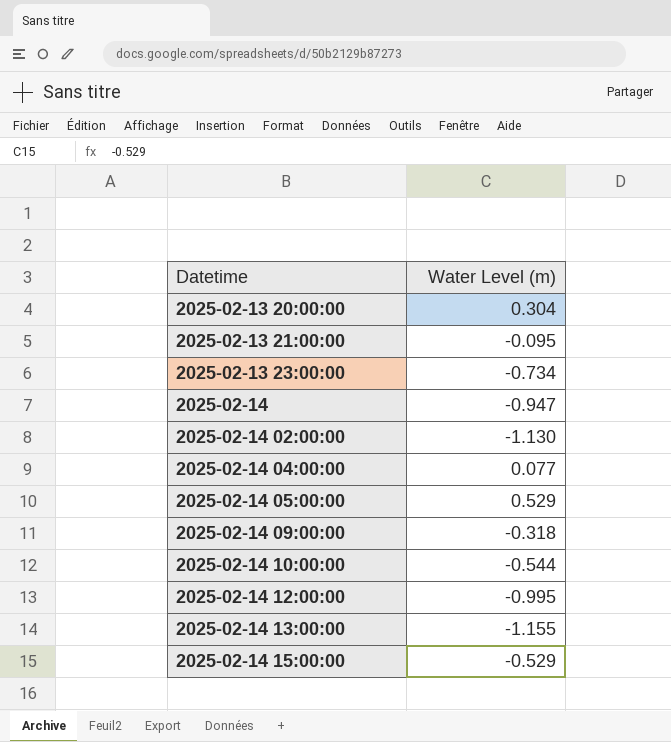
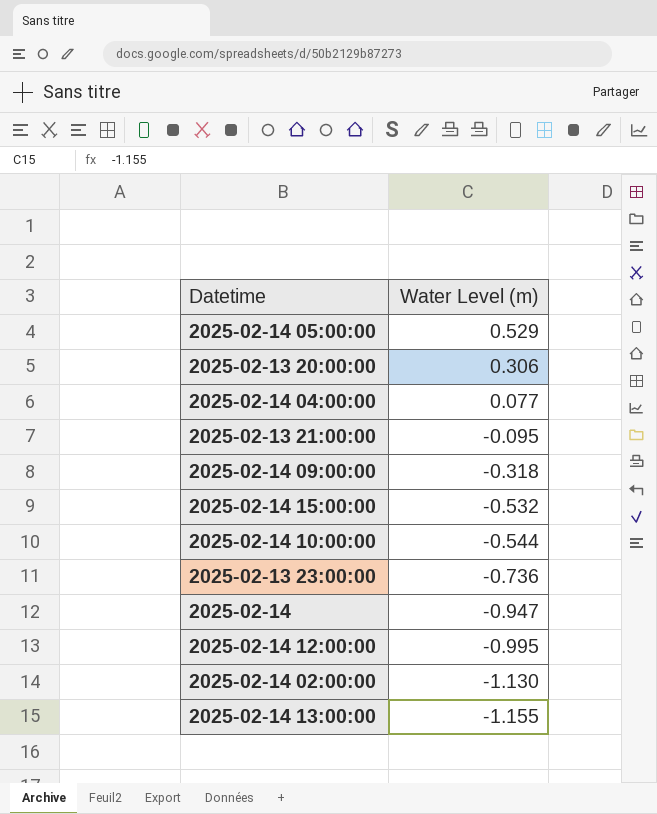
row order: Datetime ascending -> Water Level (m) descending
2025-02-13 20:00:00 | Water Level (m): 0.304 -> 0.306
2025-02-14 15:00:00 | Water Level (m): -0.529 -> -0.532
2025-02-13 23:00:00 | Water Level (m): -0.734 -> -0.736

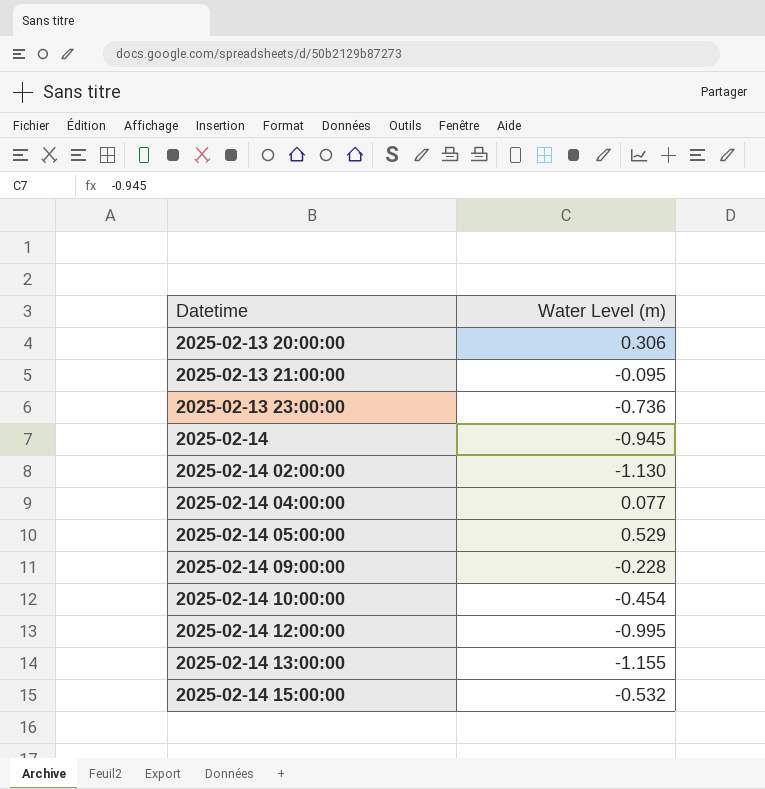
row order: Water Level (m) descending -> Datetime ascending
2025-02-14 | Water Level (m): -0.947 -> -0.945
2025-02-14 09:00:00 | Water Level (m): -0.318 -> -0.228
2025-02-14 10:00:00 | Water Level (m): -0.544 -> -0.454

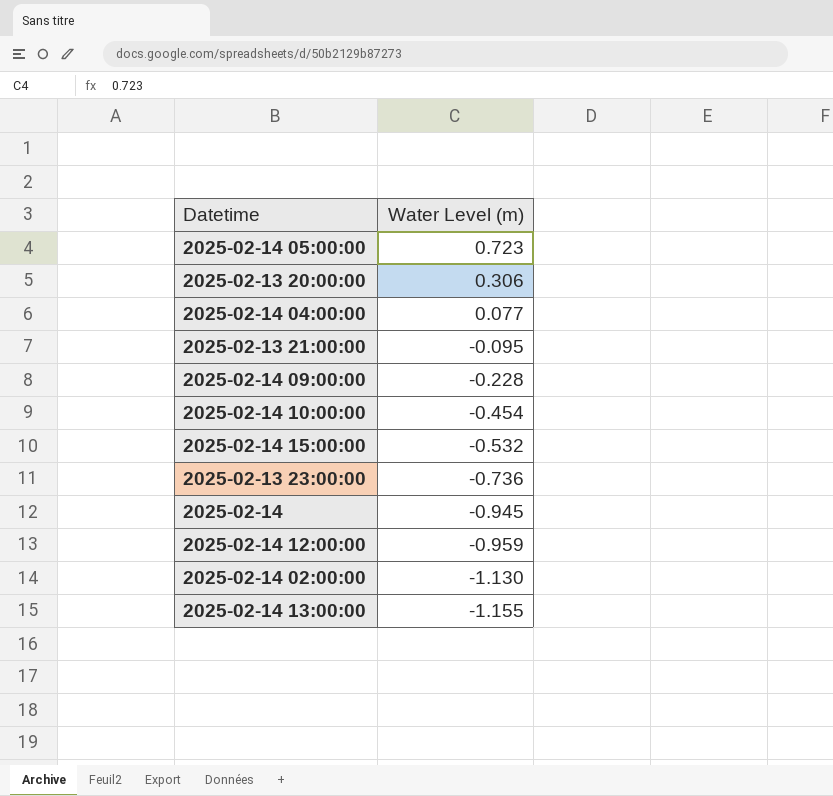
row order: Datetime ascending -> Water Level (m) descending
2025-02-14 05:00:00 | Water Level (m): 0.529 -> 0.723
2025-02-14 12:00:00 | Water Level (m): -0.995 -> -0.959

